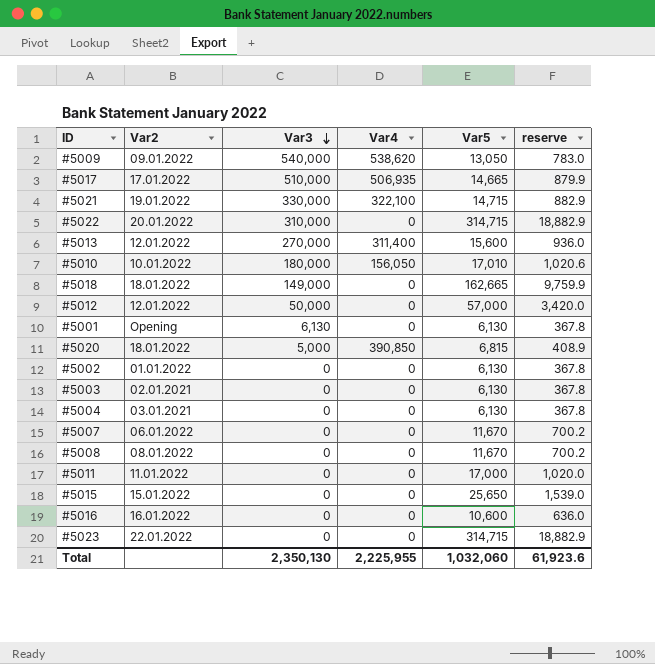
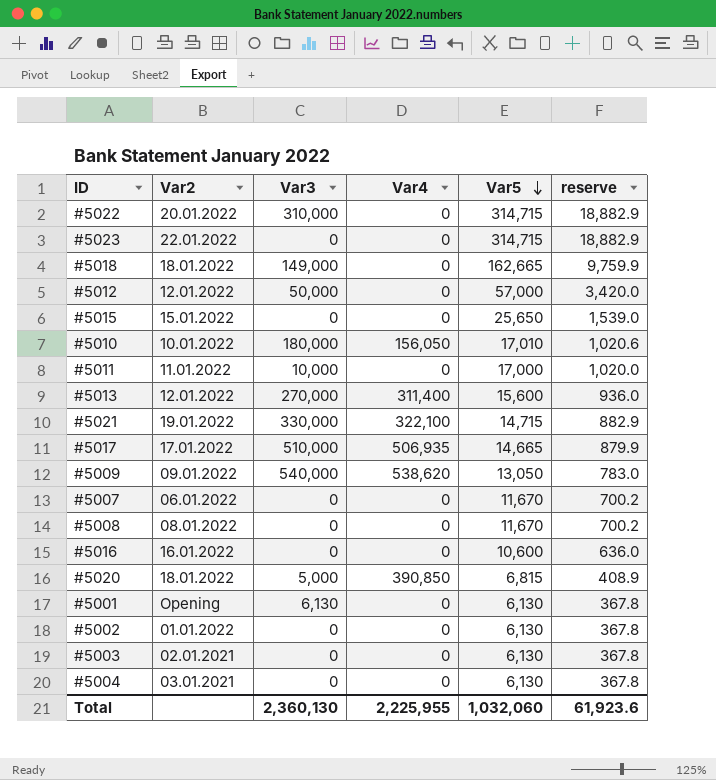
row order: Var3 descending -> Var5 descending
#5011 | Var3: 0 -> 10,000
Total | Var3: 2,350,130 -> 2,360,130

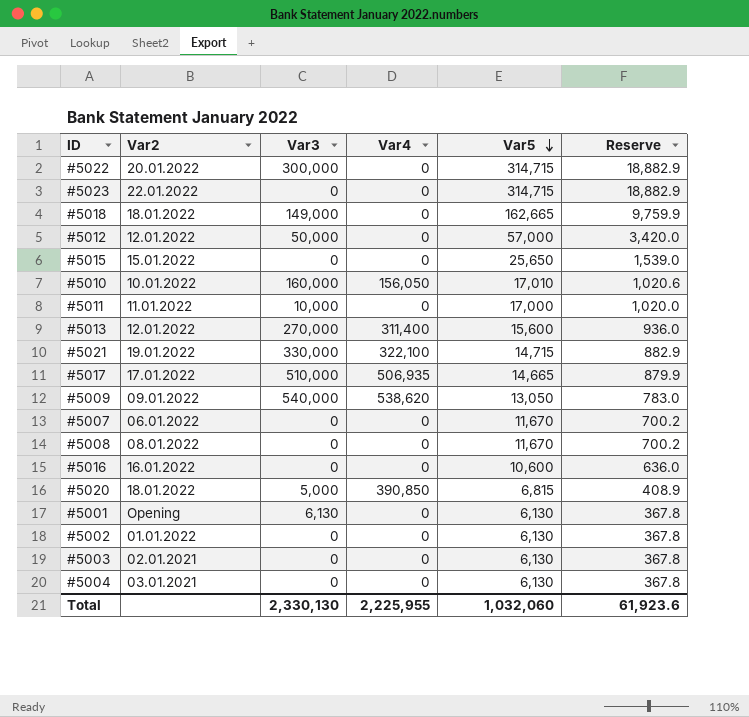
column name: reserve -> Reserve
#5022 | Var3: 310,000 -> 300,000
#5010 | Var3: 180,000 -> 160,000
Total | Var3: 2,360,130 -> 2,330,130

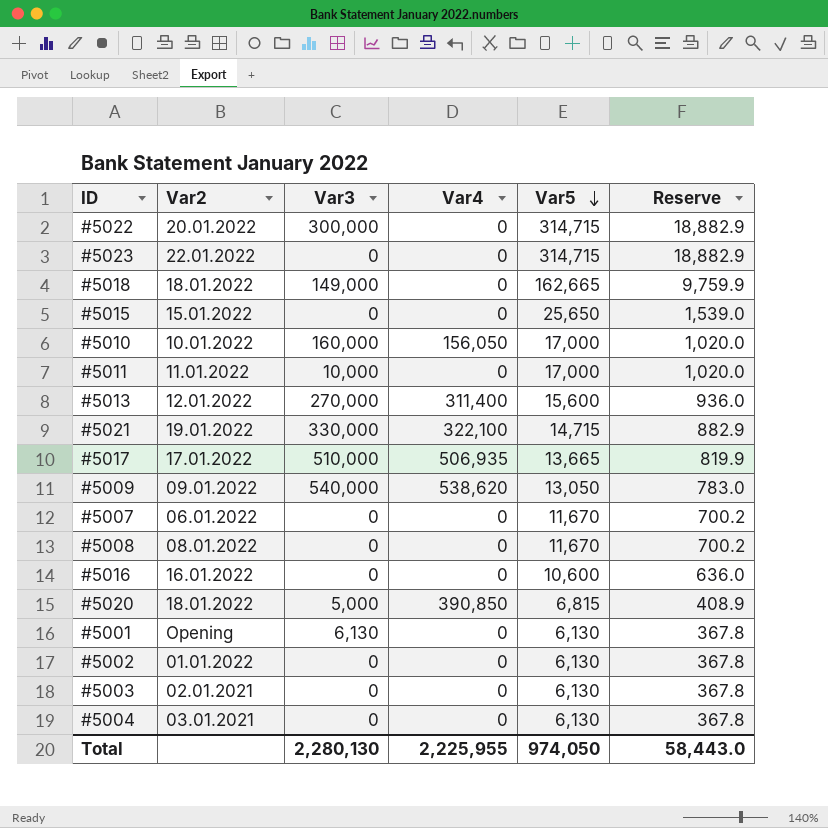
row #5012: 12.01.2022 | 50,000 | 0 | 57,000 | 3,420.0 -> none
#5010 | Var5: 17,010 -> 17,000
#5010 | Reserve: 1,020.6 -> 1,020.0
#5017 | Var5: 14,665 -> 13,665
#5017 | Reserve: 879.9 -> 819.9
Total | Var3: 2,330,130 -> 2,280,130
Total | Var5: 1,032,060 -> 974,050
Total | Reserve: 61,923.6 -> 58,443.0

